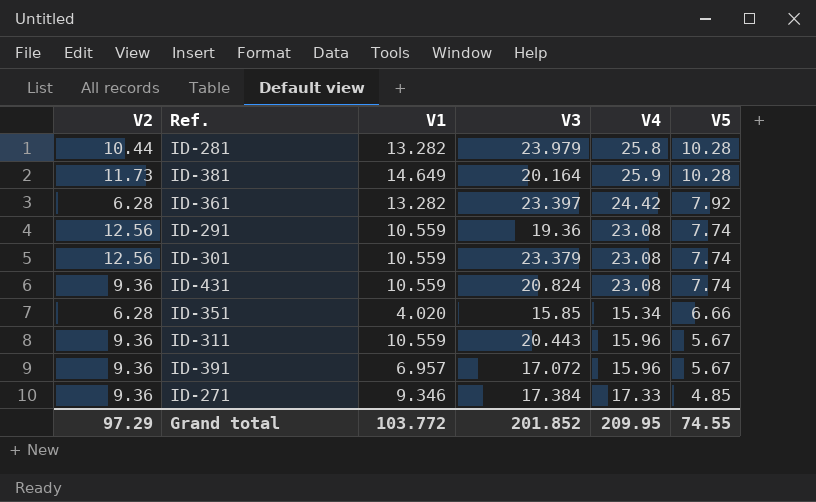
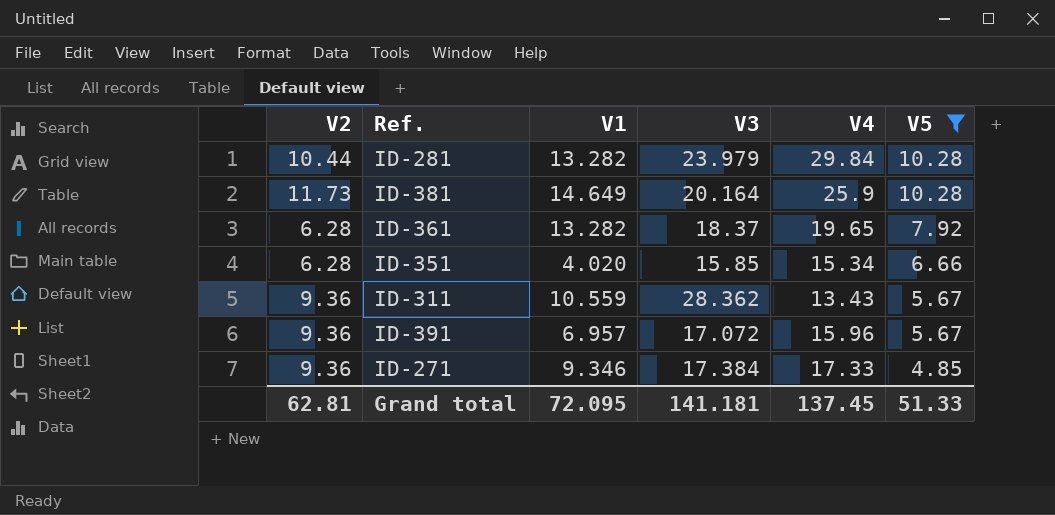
filter: none -> V5 != 7.74
ID-281 | V4: 25.8 -> 29.84
ID-361 | V3: 23.397 -> 18.37
ID-361 | V4: 24.42 -> 19.65
ID-311 | V3: 20.443 -> 28.362
ID-311 | V4: 15.96 -> 13.43
Grand total | V2: 97.29 -> 62.81
Grand total | V1: 103.772 -> 72.095
Grand total | V3: 201.852 -> 141.181
Grand total | V4: 209.95 -> 137.45
Grand total | V5: 74.55 -> 51.33

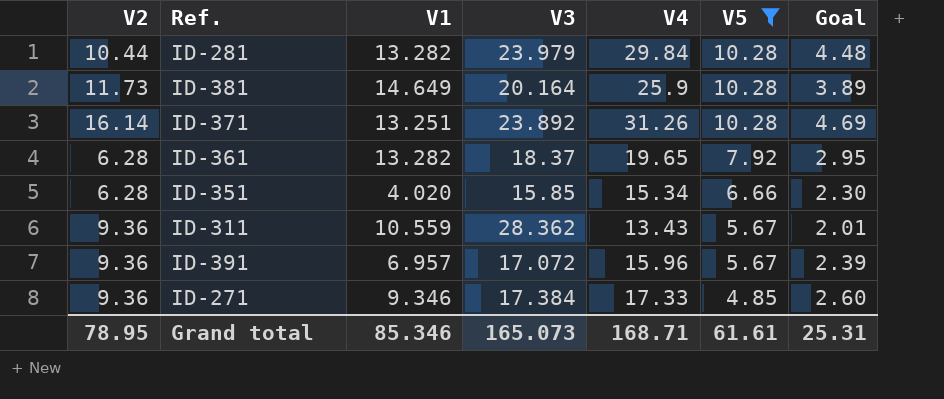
column Goal | formula: none -> [V4] * 0.15
row ID-371: none -> 16.14 | 13.251 | 23.892 | 31.26 | 10.28 | 4.69
Grand total | V2: 62.81 -> 78.95
Grand total | V1: 72.095 -> 85.346
Grand total | V3: 141.181 -> 165.073
Grand total | V4: 137.45 -> 168.71
Grand total | V5: 51.33 -> 61.61

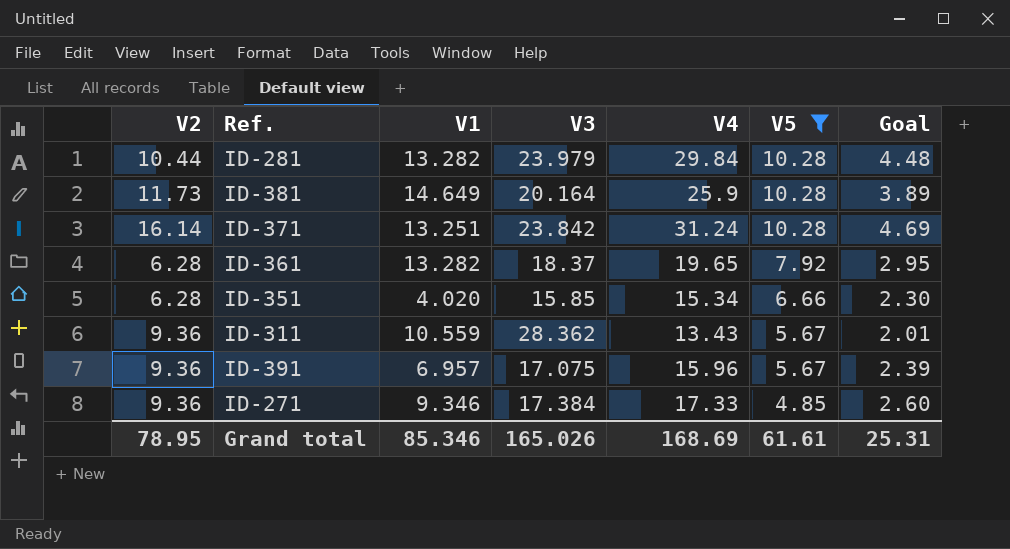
ID-371 | V3: 23.892 -> 23.842
ID-371 | V4: 31.26 -> 31.24
ID-391 | V3: 17.072 -> 17.075
Grand total | V3: 165.073 -> 165.026
Grand total | V4: 168.71 -> 168.69

